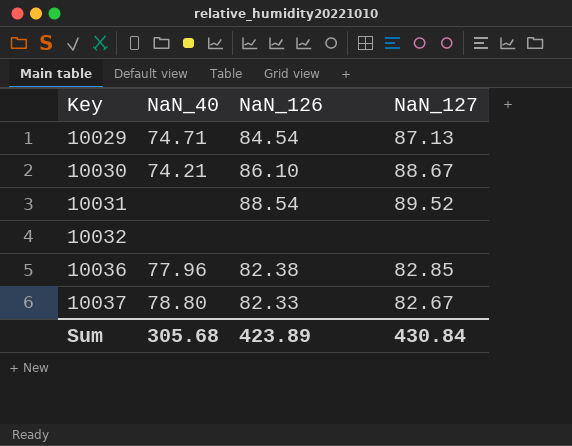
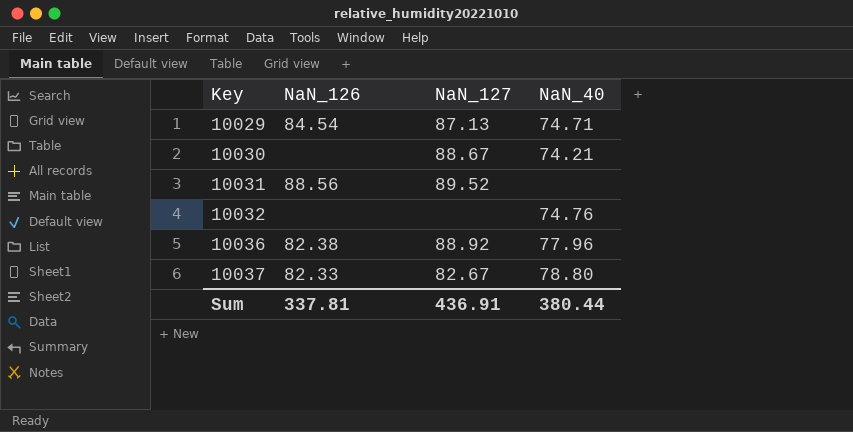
column NaN_40 | position: 2 -> 4
10030 | NaN_126: 86.10 -> none
10031 | NaN_126: 88.54 -> 88.56
10032 | NaN_40: none -> 74.76
10036 | NaN_127: 82.85 -> 88.92
Sum | NaN_126: 423.89 -> 337.81
Sum | NaN_127: 430.84 -> 436.91
Sum | NaN_40: 305.68 -> 380.44

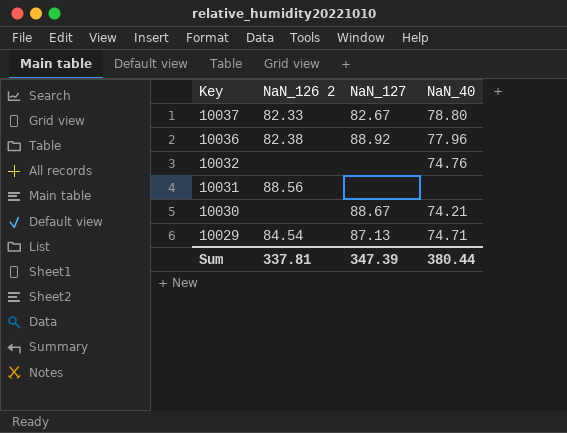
row order: Key ascending -> Key descending
column name: NaN_126 -> NaN_126 2
10031 | NaN_127: 89.52 -> none
Sum | NaN_127: 436.91 -> 347.39

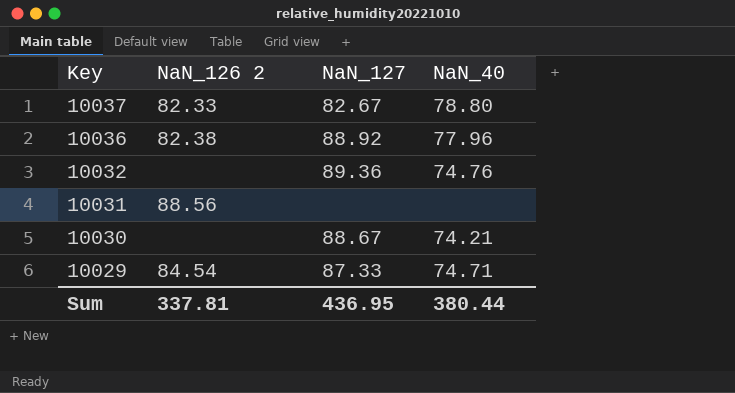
10032 | NaN_127: none -> 89.36
10029 | NaN_127: 87.13 -> 87.33
Sum | NaN_127: 347.39 -> 436.95

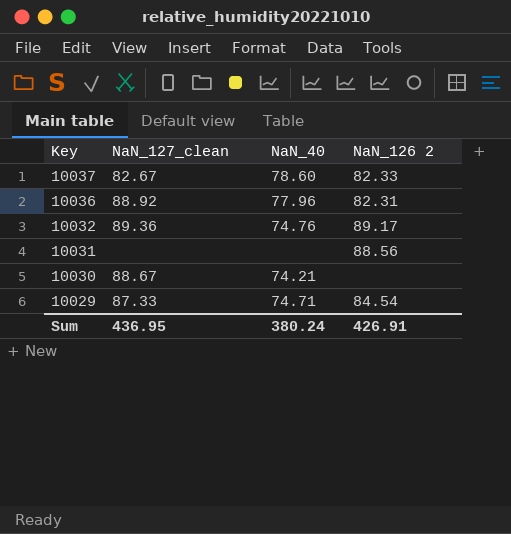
column name: NaN_127 -> NaN_127_clean
column NaN_126 2 | position: 2 -> 4
10037 | NaN_40: 78.80 -> 78.60
10036 | NaN_126 2: 82.38 -> 82.31
10032 | NaN_126 2: none -> 89.17
Sum | NaN_40: 380.44 -> 380.24
Sum | NaN_126 2: 337.81 -> 426.91

